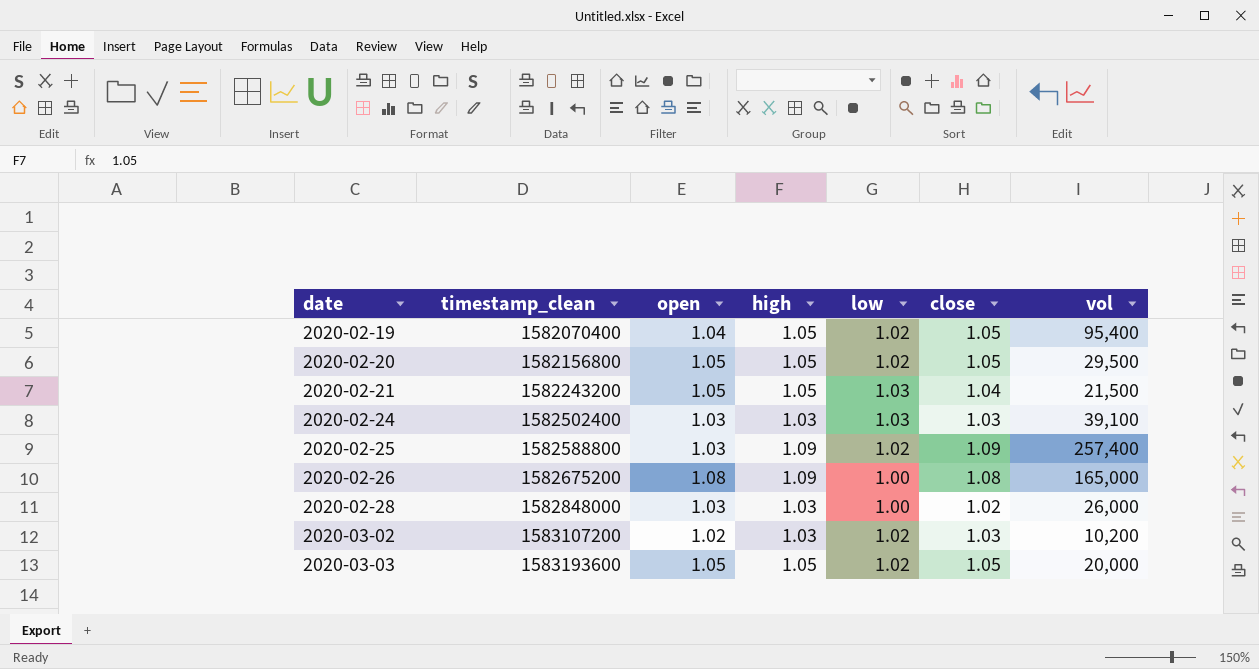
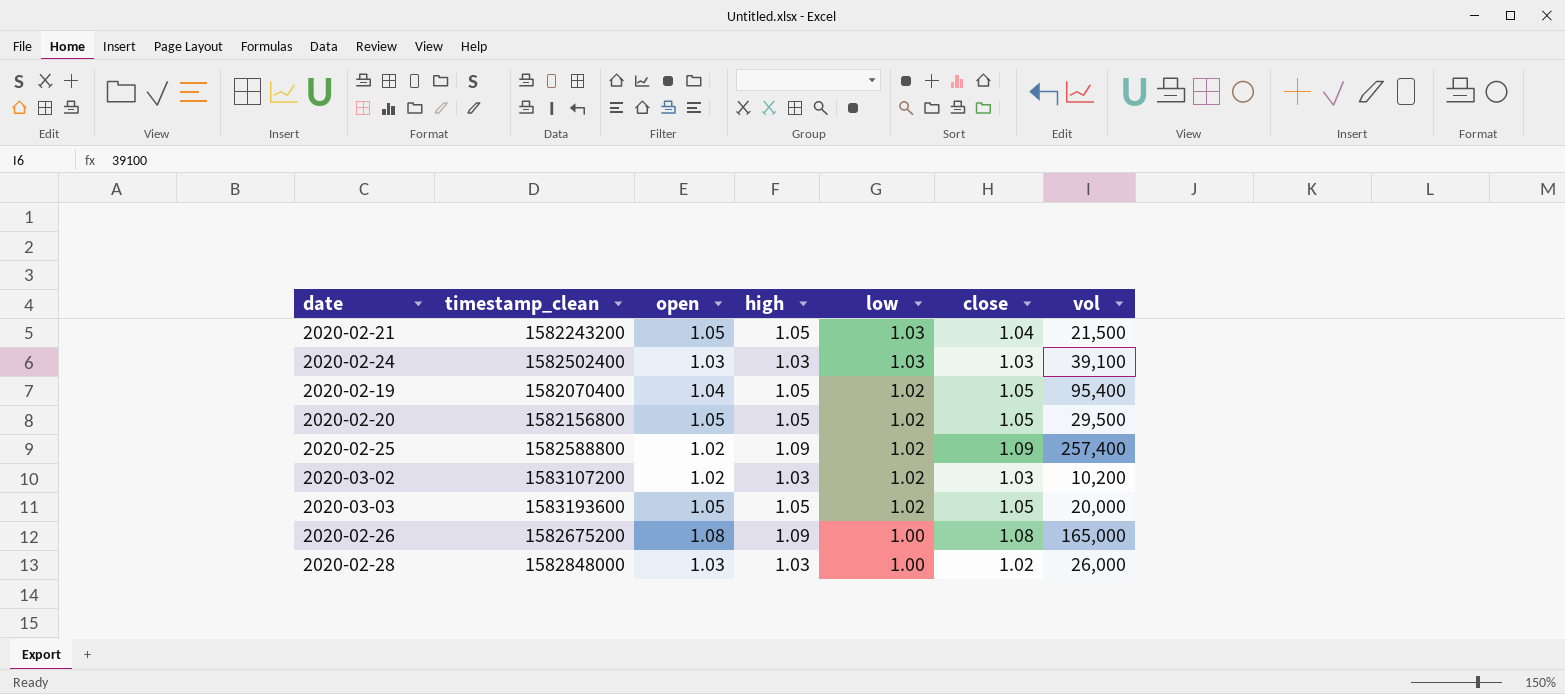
row order: date ascending -> low descending
2020-02-25 | open: 1.03 -> 1.02

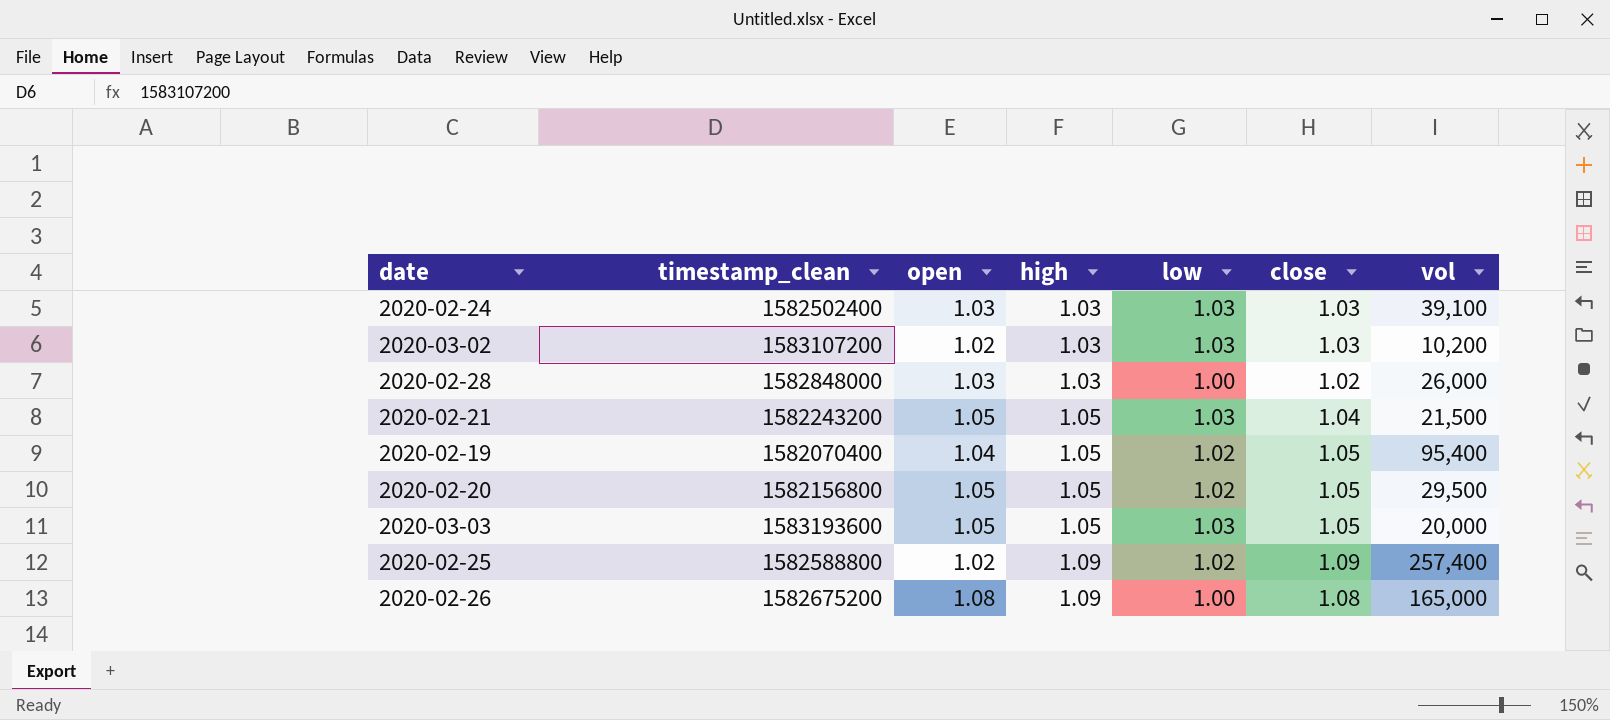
row order: low descending -> high ascending
2020-03-02 | low: 1.02 -> 1.03
2020-03-03 | low: 1.02 -> 1.03

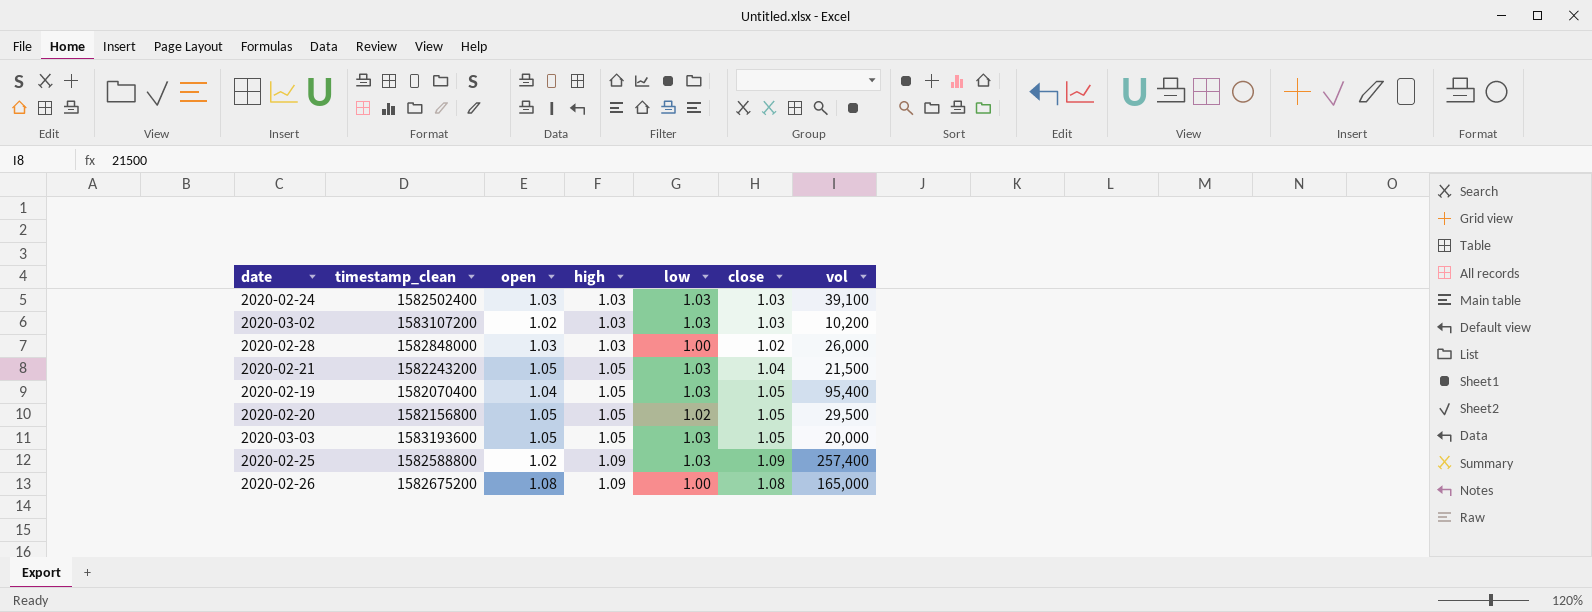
2020-02-19 | low: 1.02 -> 1.03
2020-02-25 | low: 1.02 -> 1.03

